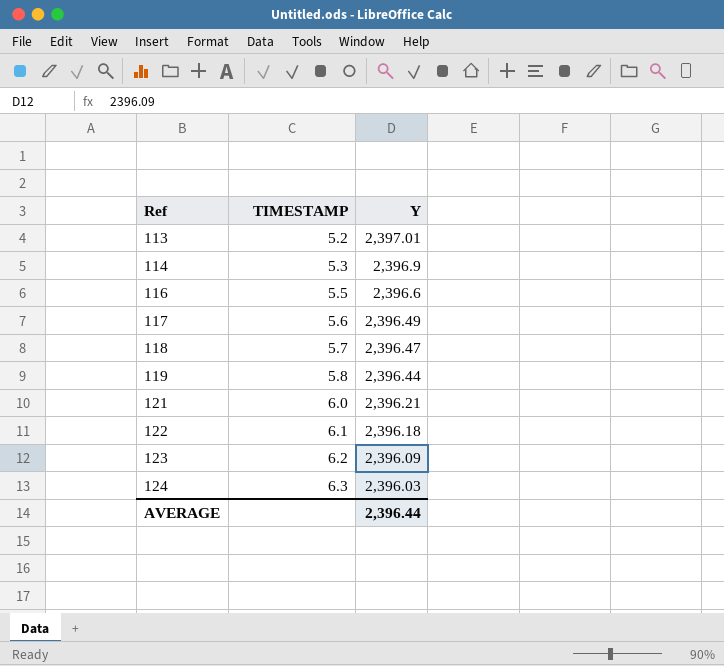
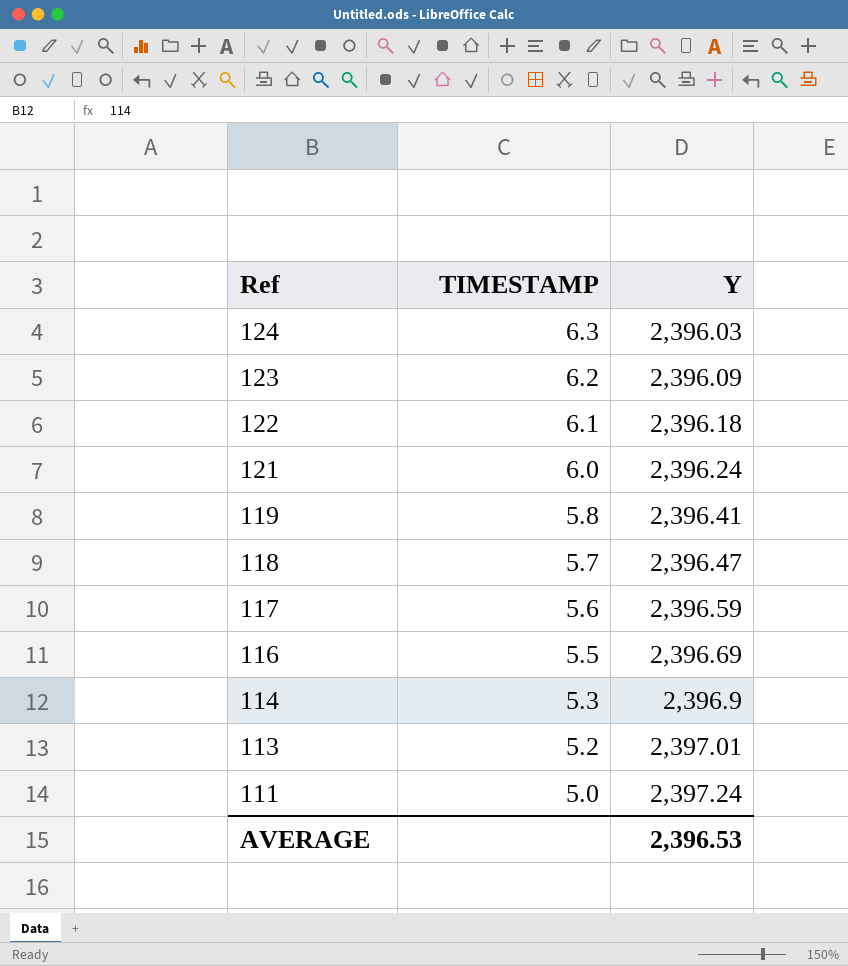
row order: Ref ascending -> Ref descending
121 | Y: 2,396.21 -> 2,396.24
119 | Y: 2,396.44 -> 2,396.41
117 | Y: 2,396.49 -> 2,396.59
116 | Y: 2,396.6 -> 2,396.69
row 111: none -> 5.0 | 2,397.24
AVERAGE | Y: 2,396.44 -> 2,396.53

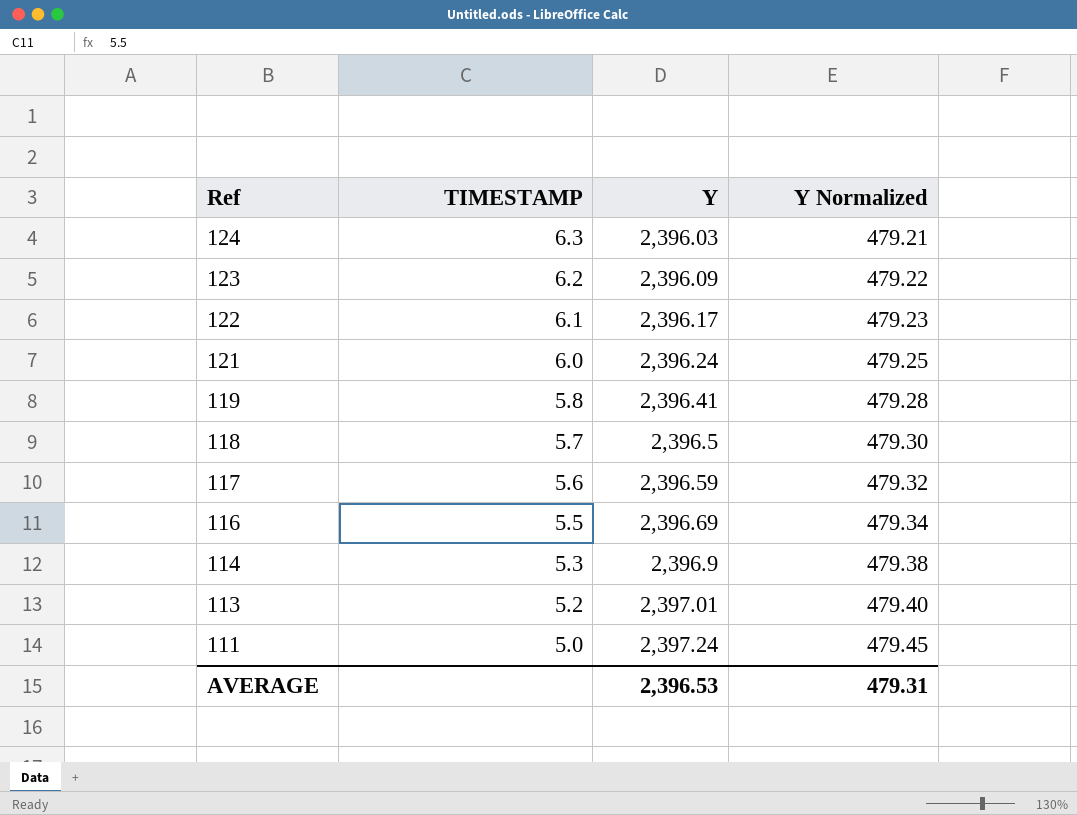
column Y Normalized | formula: none -> [Y] * 0.2
122 | Y: 2,396.18 -> 2,396.17
118 | Y: 2,396.47 -> 2,396.5

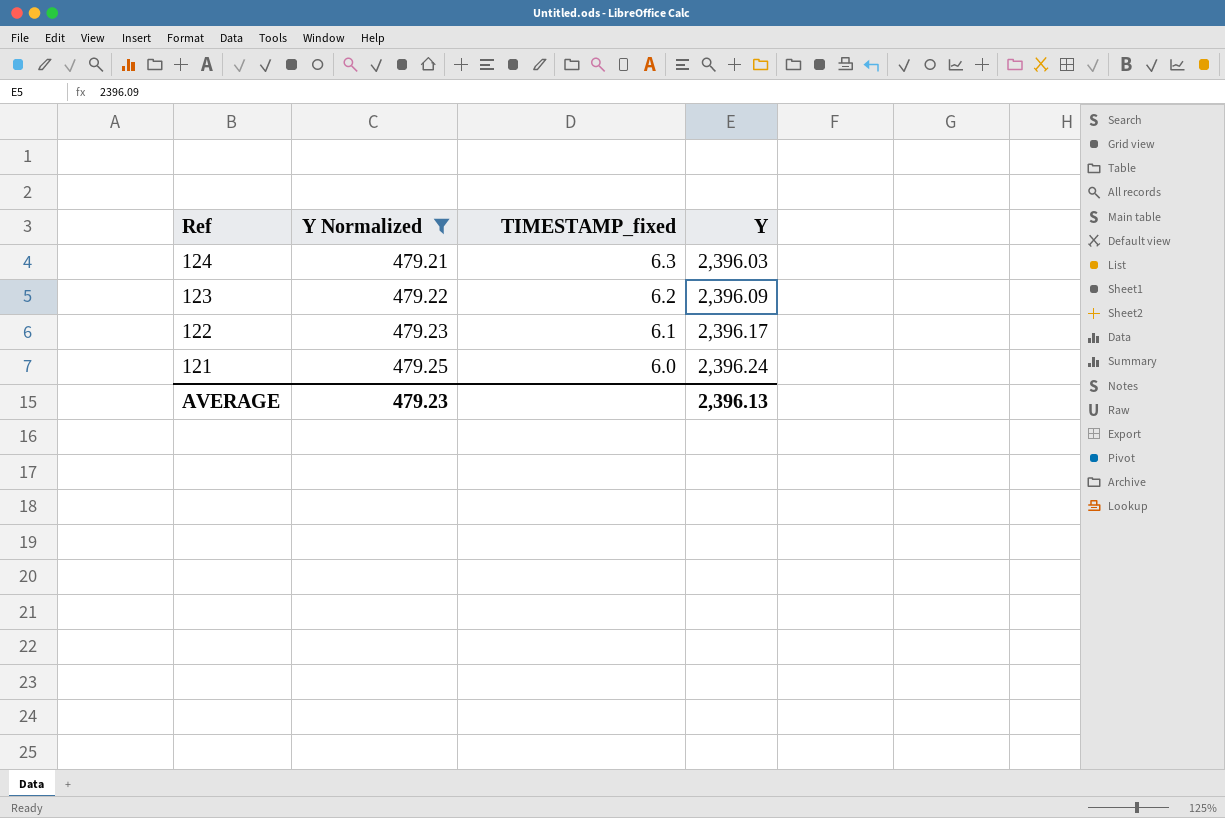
filter: none -> Y Normalized <= 479.25
column Y Normalized | position: 4 -> 2
column name: TIMESTAMP -> TIMESTAMP_fixed
AVERAGE | Y Normalized: 479.31 -> 479.23
AVERAGE | Y: 2,396.53 -> 2,396.13

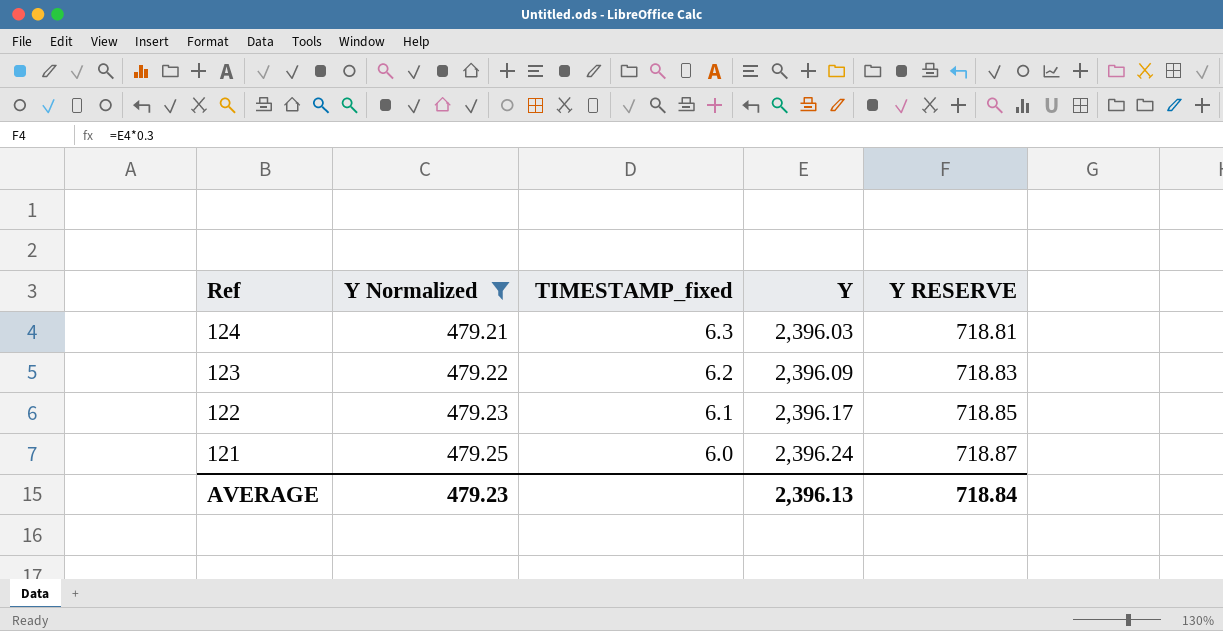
column Y RESERVE | formula: none -> [Y] * 0.3

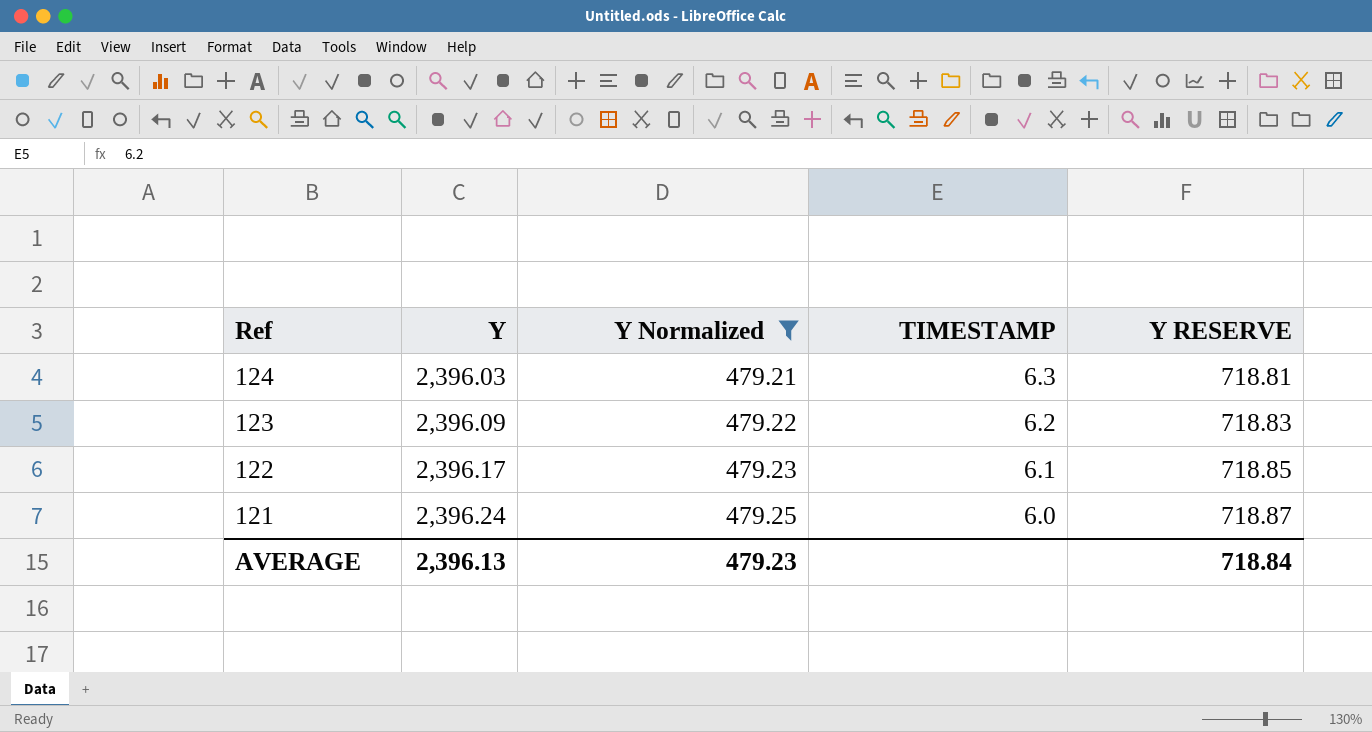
column Y | position: 4 -> 2
column name: TIMESTAMP_fixed -> TIMESTAMP

